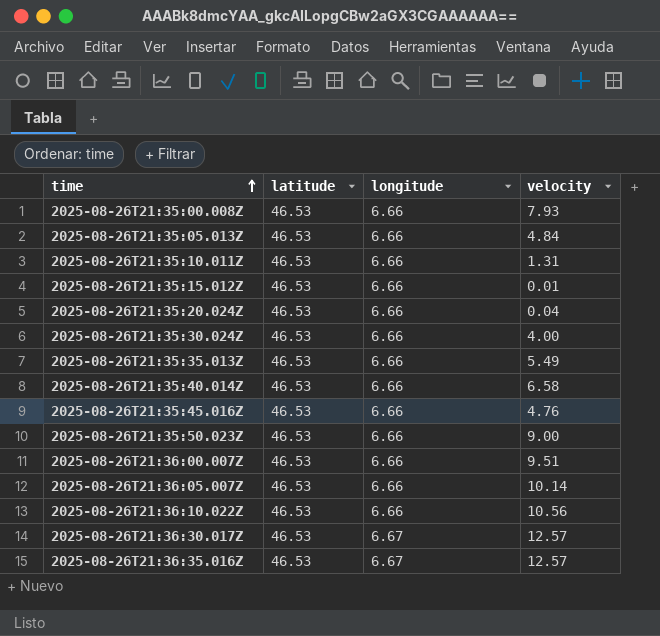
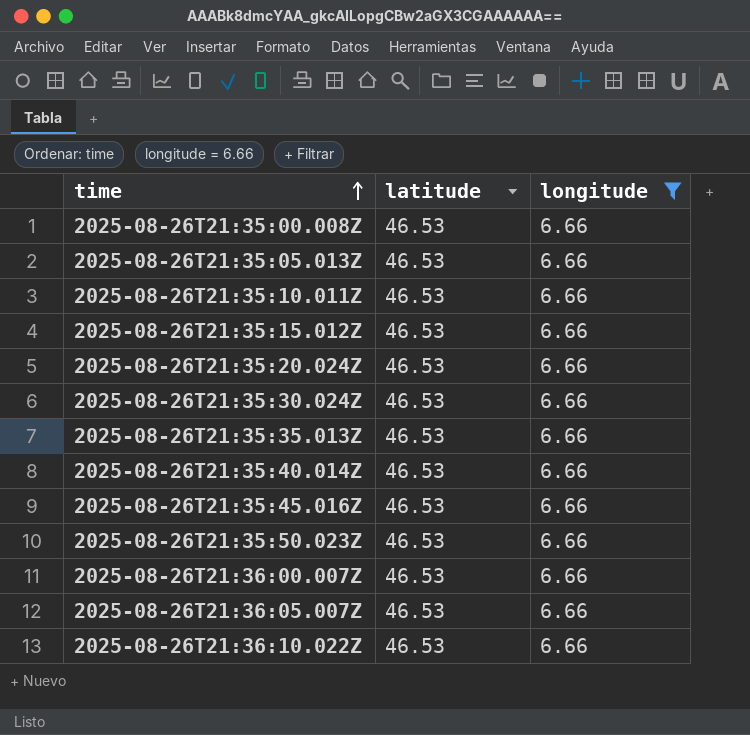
filter: none -> longitude = 6.66
column velocity | position: 4 -> none

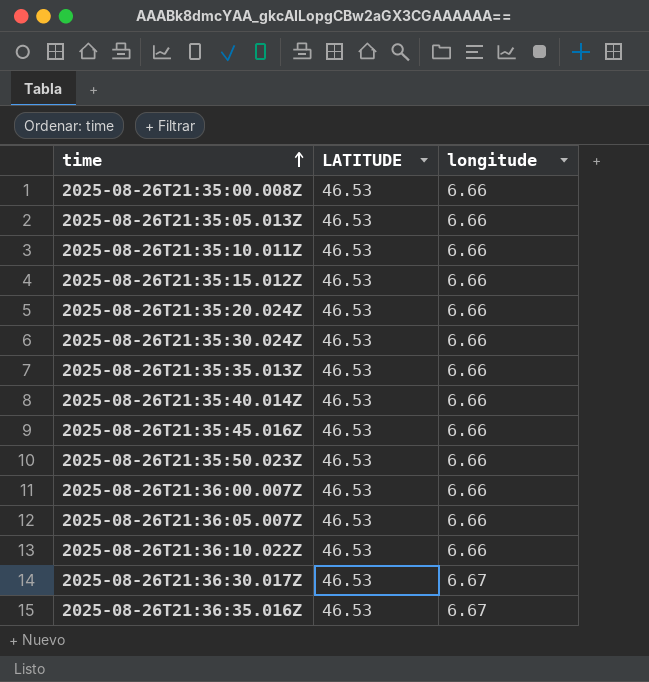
filter: longitude = 6.66 -> none
column name: latitude -> LATITUDE

